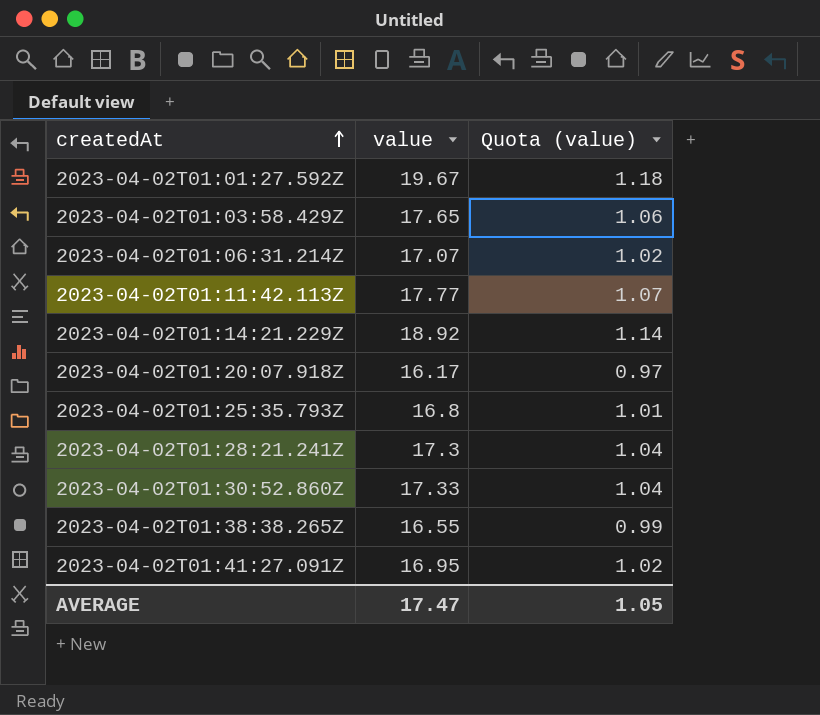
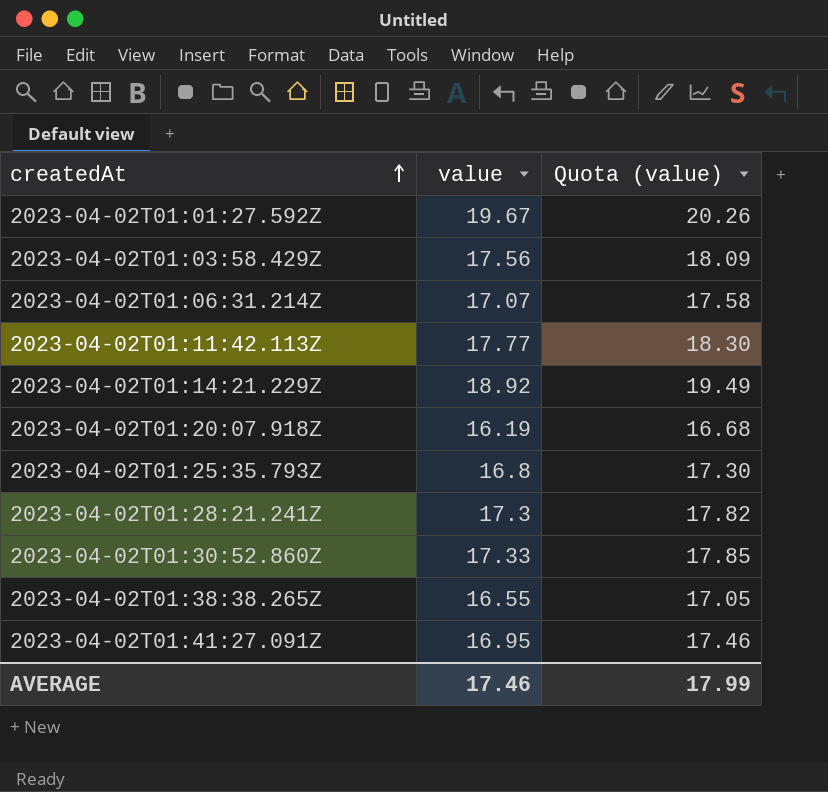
column Quota (value) | formula: [value] * 0.06 -> [value] * 1.03
2023-04-02T01:03:58.429Z | value: 17.65 -> 17.56
2023-04-02T01:20:07.918Z | value: 16.17 -> 16.19
AVERAGE | value: 17.47 -> 17.46
AVERAGE | Quota (value): 1.05 -> 17.99

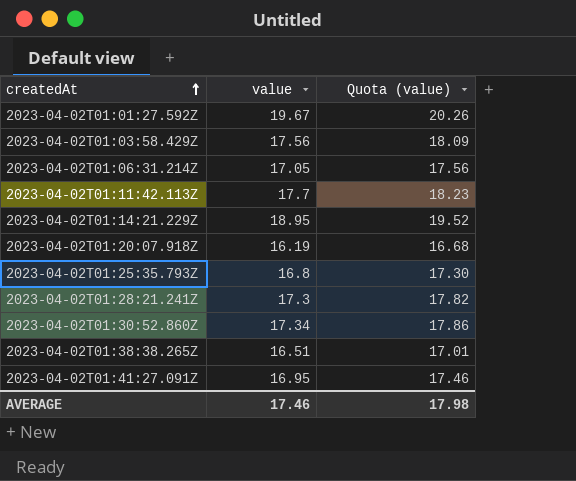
2023-04-02T01:06:31.214Z | value: 17.07 -> 17.05
2023-04-02T01:06:31.214Z | Quota (value): 17.58 -> 17.56
2023-04-02T01:11:42.113Z | value: 17.77 -> 17.7
2023-04-02T01:11:42.113Z | Quota (value): 18.30 -> 18.23
2023-04-02T01:14:21.229Z | value: 18.92 -> 18.95
2023-04-02T01:14:21.229Z | Quota (value): 19.49 -> 19.52
2023-04-02T01:30:52.860Z | value: 17.33 -> 17.34
2023-04-02T01:30:52.860Z | Quota (value): 17.85 -> 17.86
2023-04-02T01:38:38.265Z | value: 16.55 -> 16.51
2023-04-02T01:38:38.265Z | Quota (value): 17.05 -> 17.01
AVERAGE | Quota (value): 17.99 -> 17.98

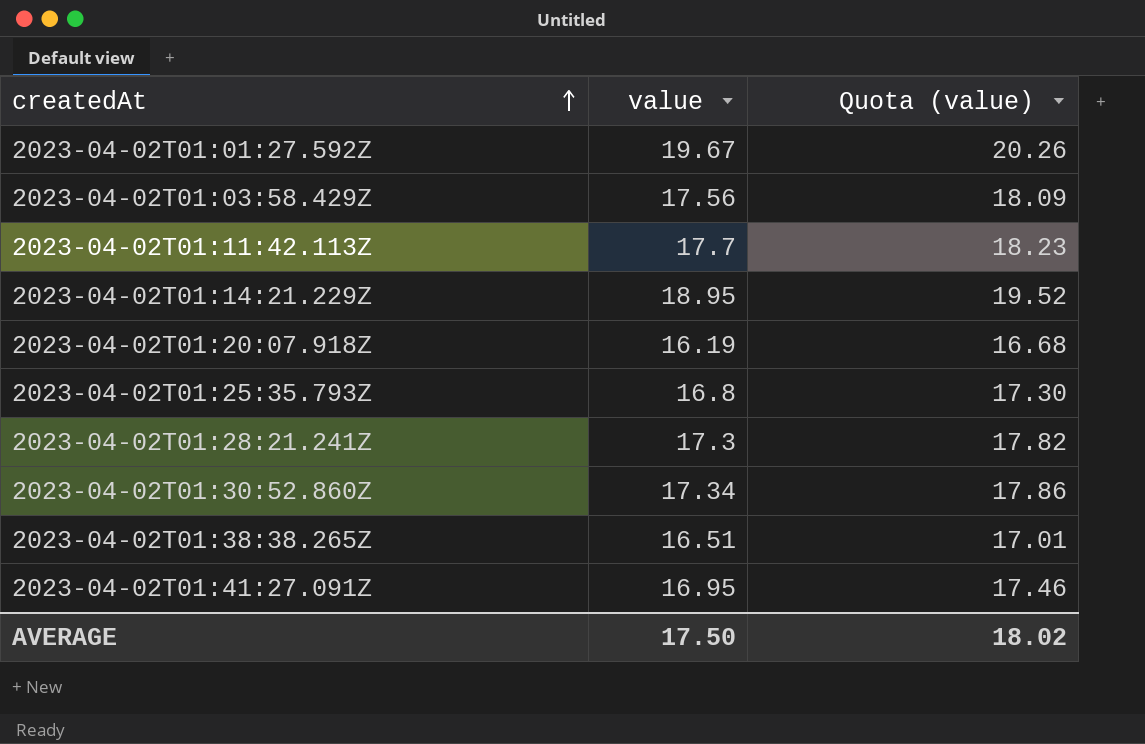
row 2023-04-02T01:06:31.214Z: 17.05 | 17.56 -> none
AVERAGE | value: 17.46 -> 17.50
AVERAGE | Quota (value): 17.98 -> 18.02

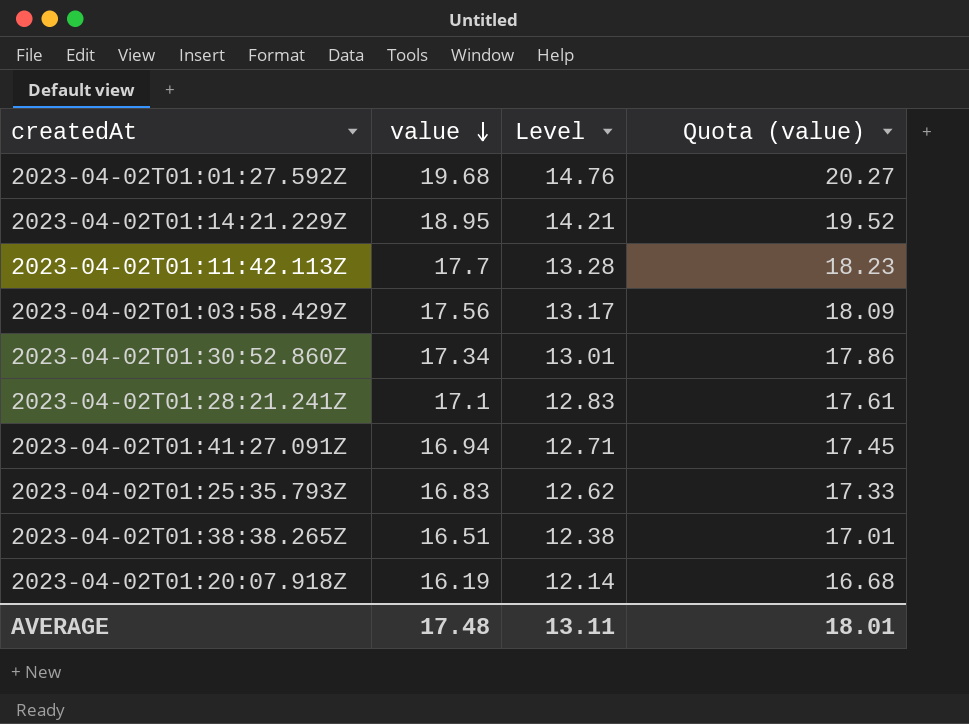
row order: createdAt ascending -> value descending
column Level | formula: none -> [value] * 0.75
2023-04-02T01:01:27.592Z | value: 19.67 -> 19.68
2023-04-02T01:01:27.592Z | Quota (value): 20.26 -> 20.27
2023-04-02T01:28:21.241Z | value: 17.3 -> 17.1
2023-04-02T01:28:21.241Z | Quota (value): 17.82 -> 17.61
2023-04-02T01:41:27.091Z | value: 16.95 -> 16.94
2023-04-02T01:41:27.091Z | Quota (value): 17.46 -> 17.45
2023-04-02T01:25:35.793Z | value: 16.8 -> 16.83
2023-04-02T01:25:35.793Z | Quota (value): 17.30 -> 17.33
AVERAGE | value: 17.50 -> 17.48
AVERAGE | Quota (value): 18.02 -> 18.01

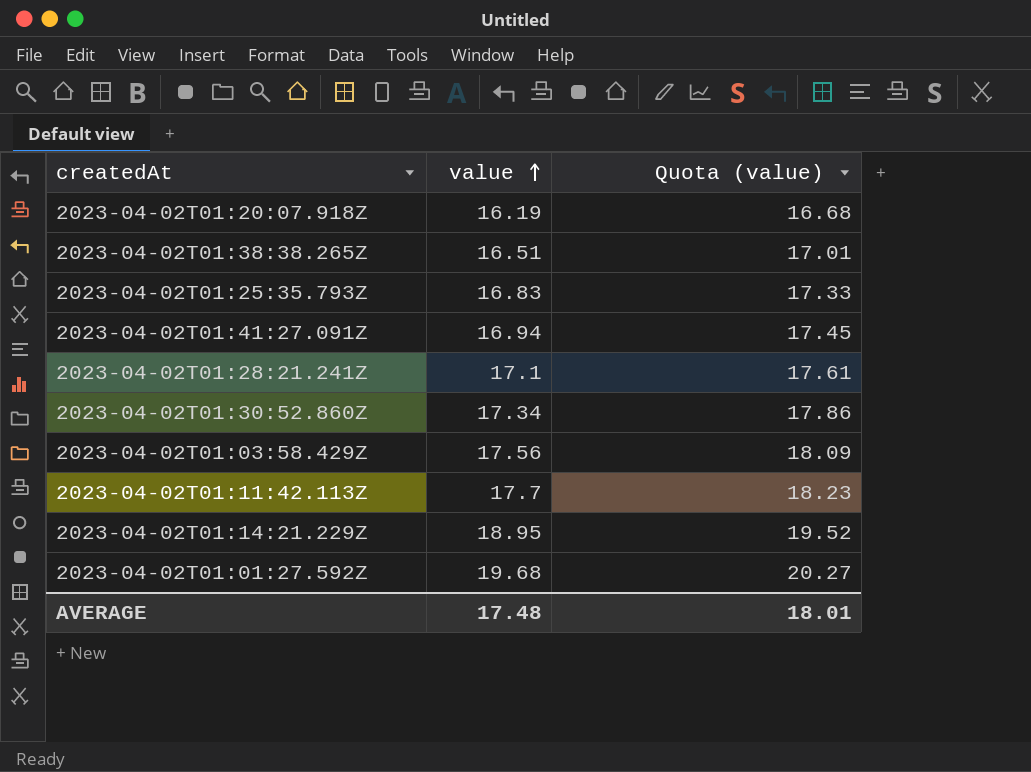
row order: value descending -> value ascending
column Level | formula: [value] * 0.75 -> none

